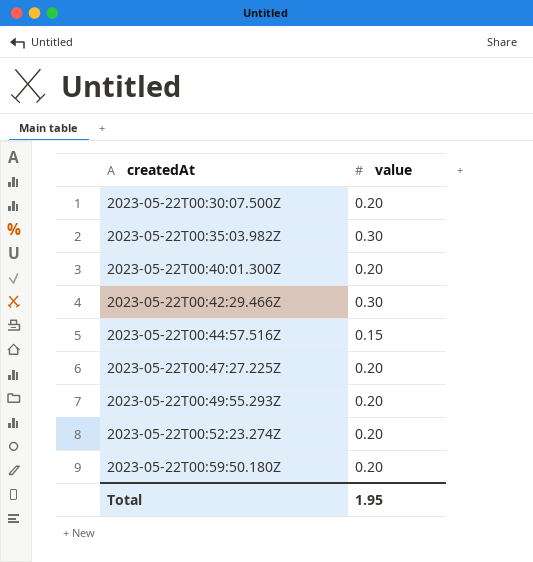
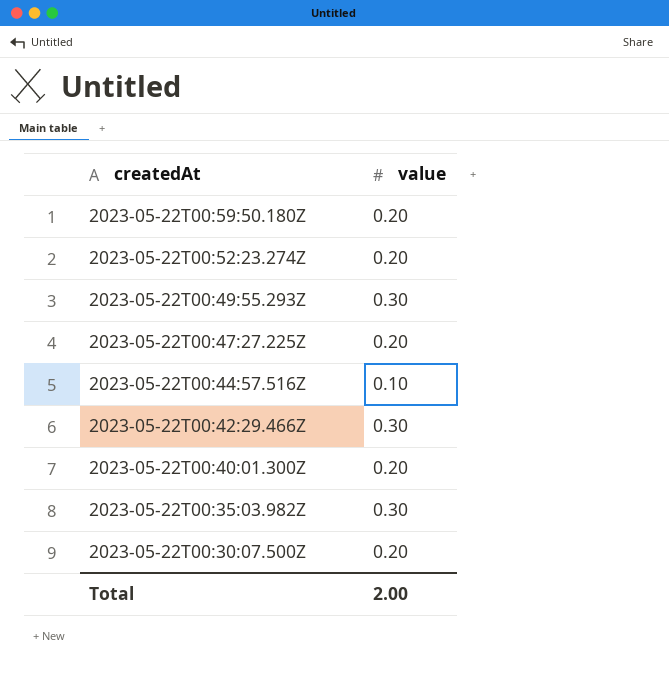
row order: createdAt ascending -> createdAt descending
2023-05-22T00:49:55.293Z | value: 0.20 -> 0.30
2023-05-22T00:44:57.516Z | value: 0.15 -> 0.10
Total | value: 1.95 -> 2.00

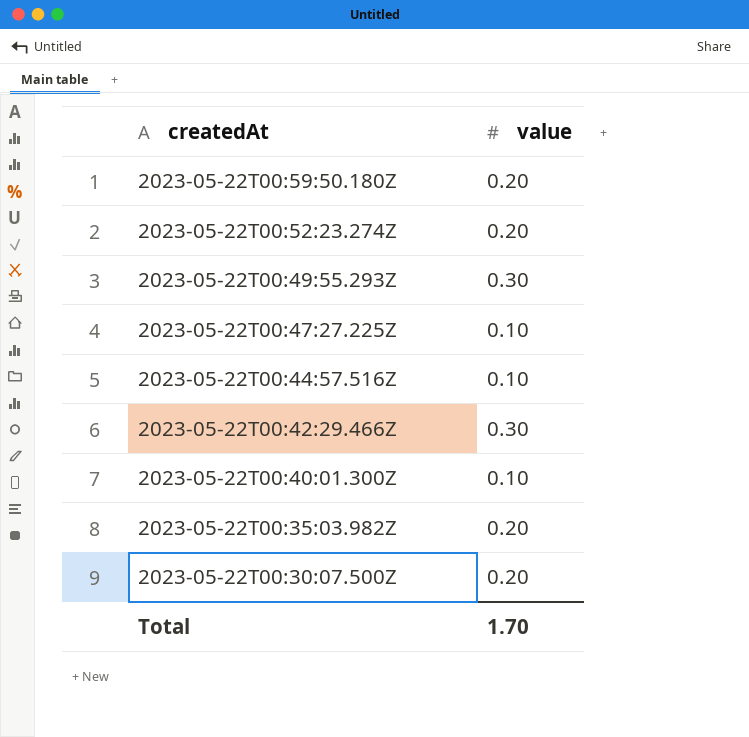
2023-05-22T00:47:27.225Z | value: 0.20 -> 0.10
2023-05-22T00:40:01.300Z | value: 0.20 -> 0.10
2023-05-22T00:35:03.982Z | value: 0.30 -> 0.20
Total | value: 2.00 -> 1.70

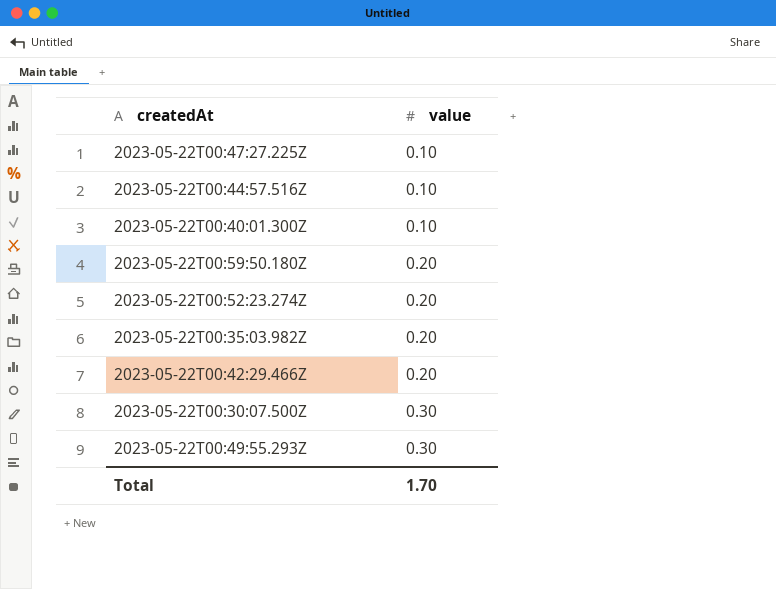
row order: createdAt descending -> value ascending
2023-05-22T00:42:29.466Z | value: 0.30 -> 0.20
2023-05-22T00:30:07.500Z | value: 0.20 -> 0.30

